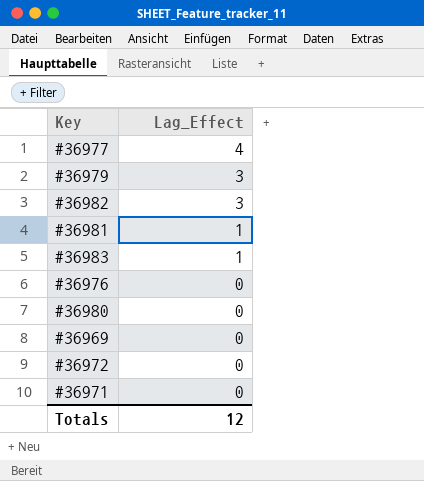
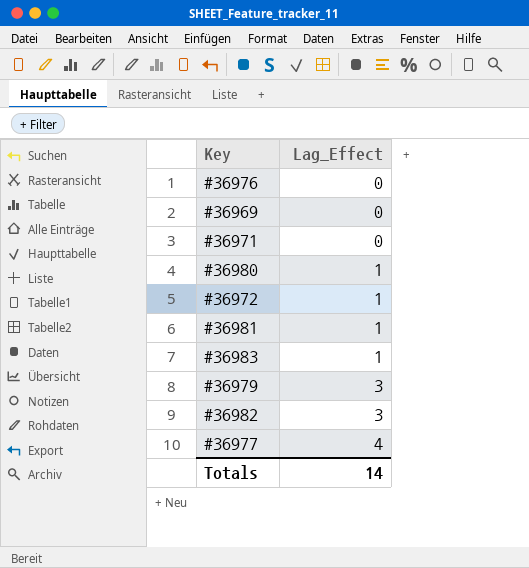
row order: Lag_Effect descending -> Lag_Effect ascending
#36980 | Lag_Effect: 0 -> 1
#36972 | Lag_Effect: 0 -> 1
Totals | Lag_Effect: 12 -> 14

